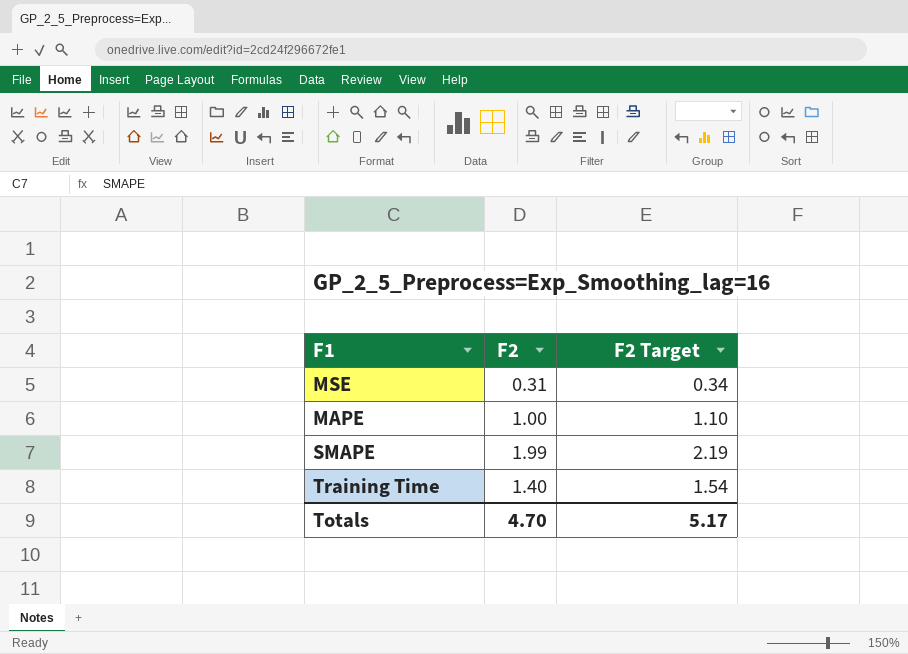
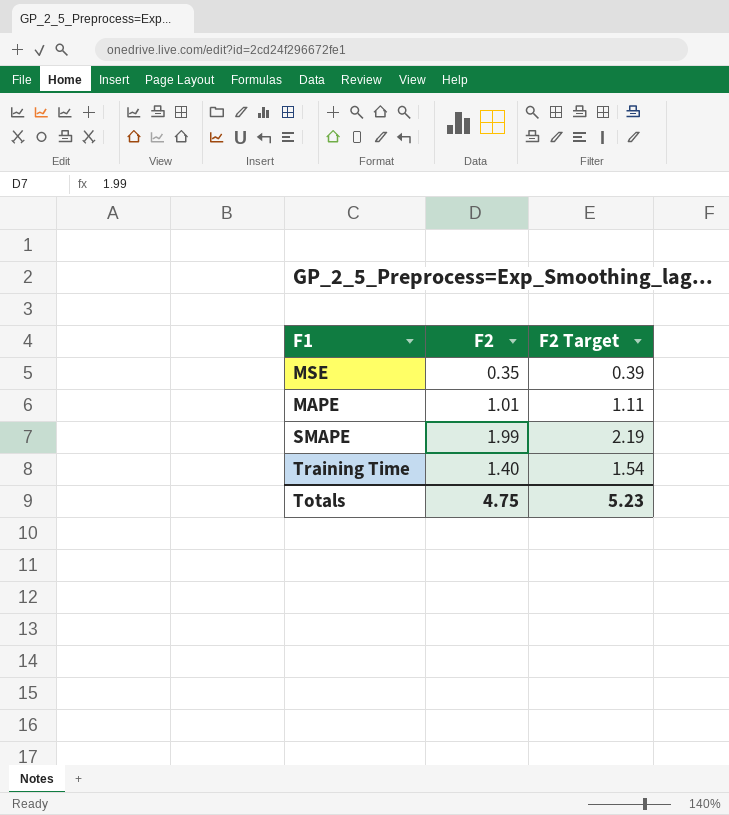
MSE | F2: 0.31 -> 0.35
MSE | F2 Target: 0.34 -> 0.39
MAPE | F2: 1.00 -> 1.01
MAPE | F2 Target: 1.10 -> 1.11
Totals | F2: 4.70 -> 4.75
Totals | F2 Target: 5.17 -> 5.23

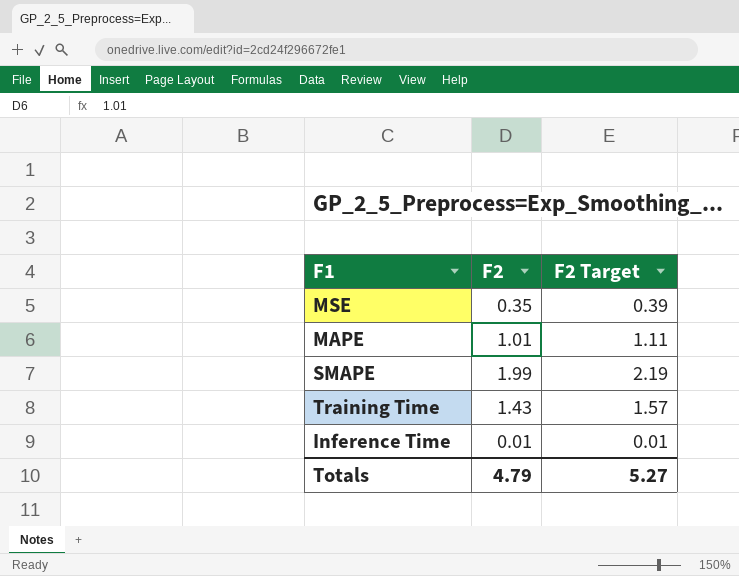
Training Time | F2: 1.40 -> 1.43
Training Time | F2 Target: 1.54 -> 1.57
row Inference Time: none -> 0.01 | 0.01
Totals | F2: 4.75 -> 4.79
Totals | F2 Target: 5.23 -> 5.27

